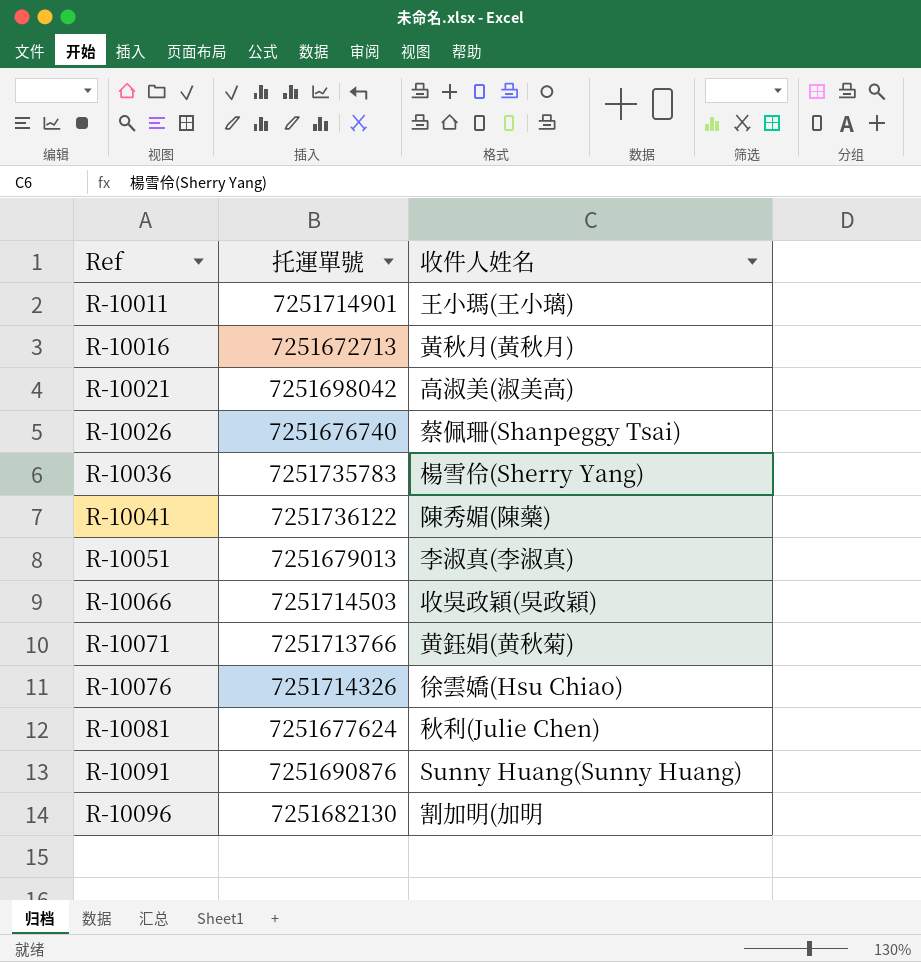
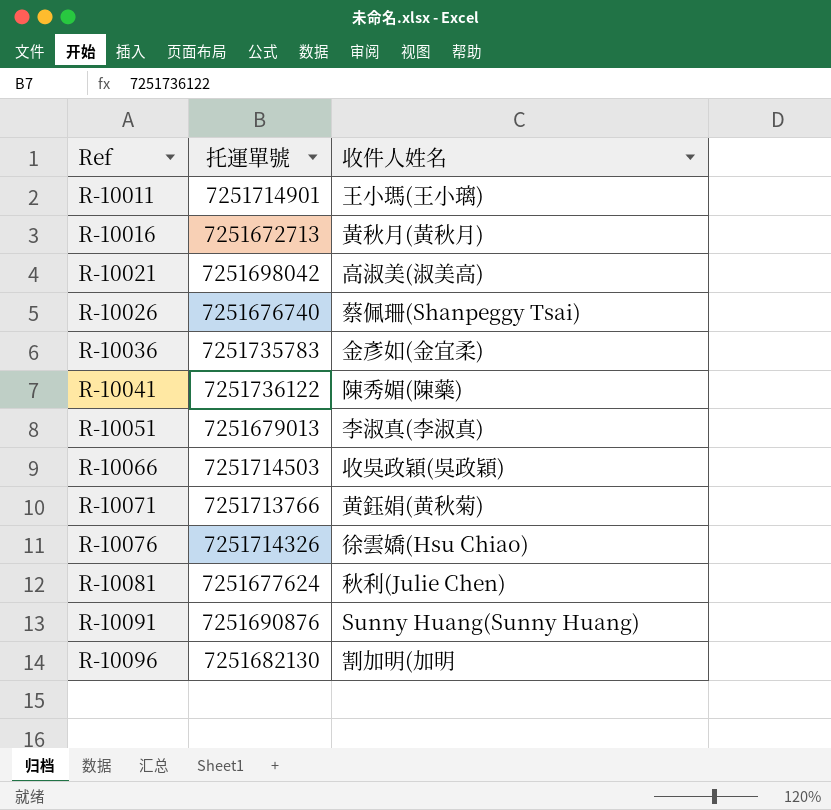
R-10036 | 收件人姓名: 楊雪伶(Sherry Yang) -> 金彥如(金宜柔)

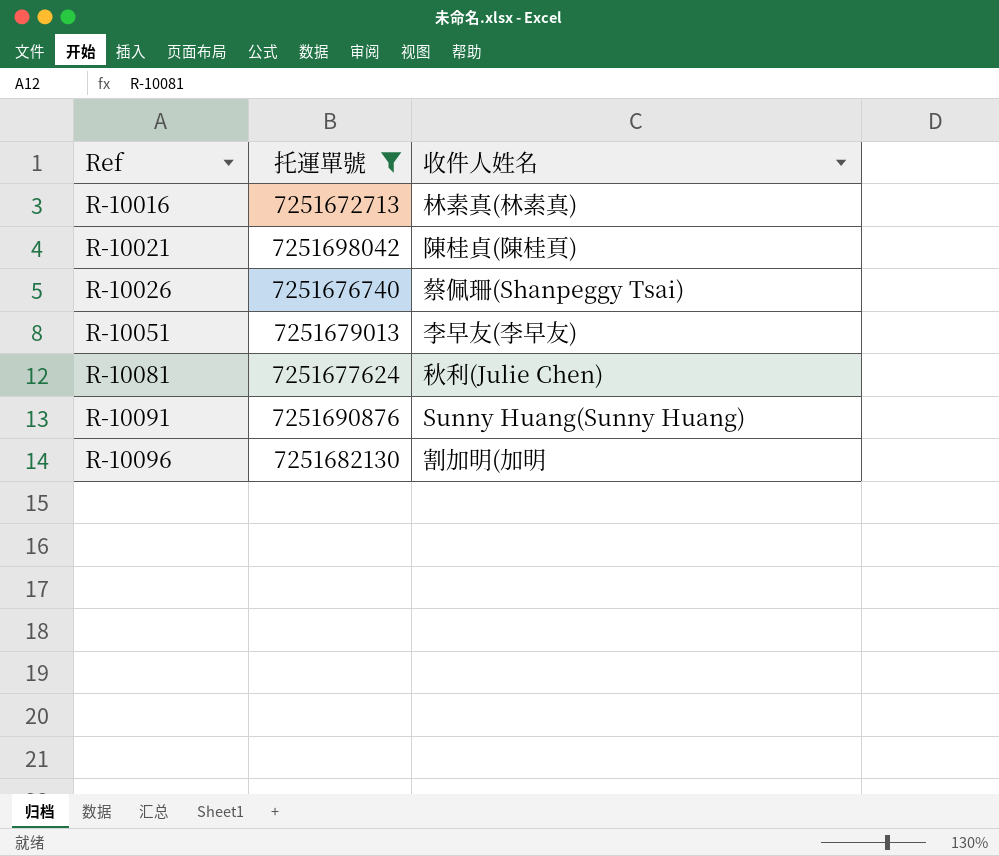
filter: none -> 托運單號 <= 7251698042
R-10016 | 收件人姓名: 黃秋月(黃秋月) -> 林素真(林素真)
R-10021 | 收件人姓名: 高淑美(淑美高) -> 陳桂貞(陳桂頁)
R-10051 | 收件人姓名: 李淑真(李淑真) -> 李早友(李早友)

